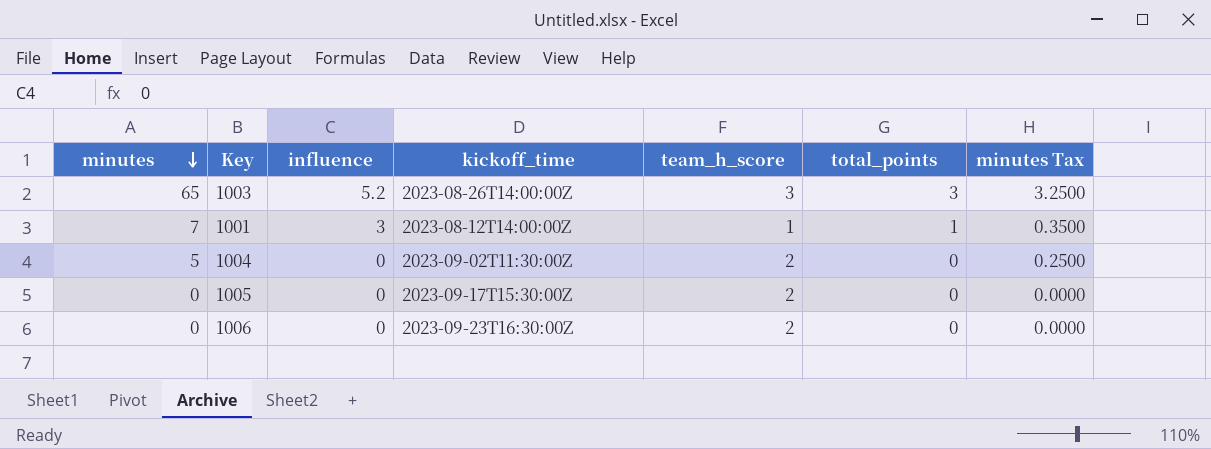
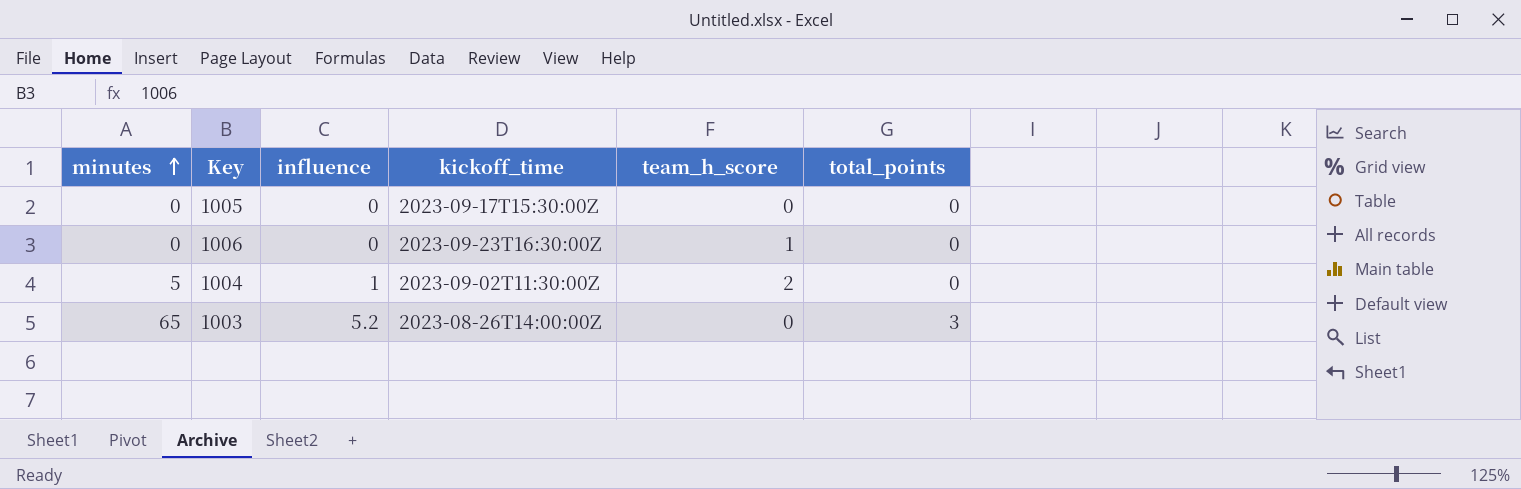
row order: minutes descending -> minutes ascending
column minutes Tax | formula: [minutes] * 0.05 -> none
row 1001: 7 | 3 | 2023-08-12T14:00:00Z | 1 | 1 | 0.3500 -> none
1005 | team_h_score: 2 -> 0
1006 | team_h_score: 2 -> 1
1004 | influence: 0 -> 1
1003 | team_h_score: 3 -> 0

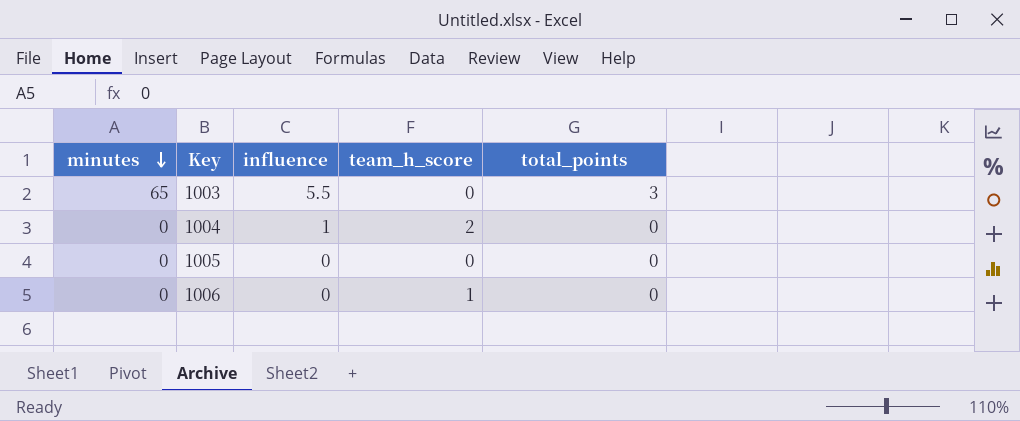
row order: minutes ascending -> minutes descending
column kickoff_time | position: 4 -> none
1003 | influence: 5.2 -> 5.5
1004 | minutes: 5 -> 0

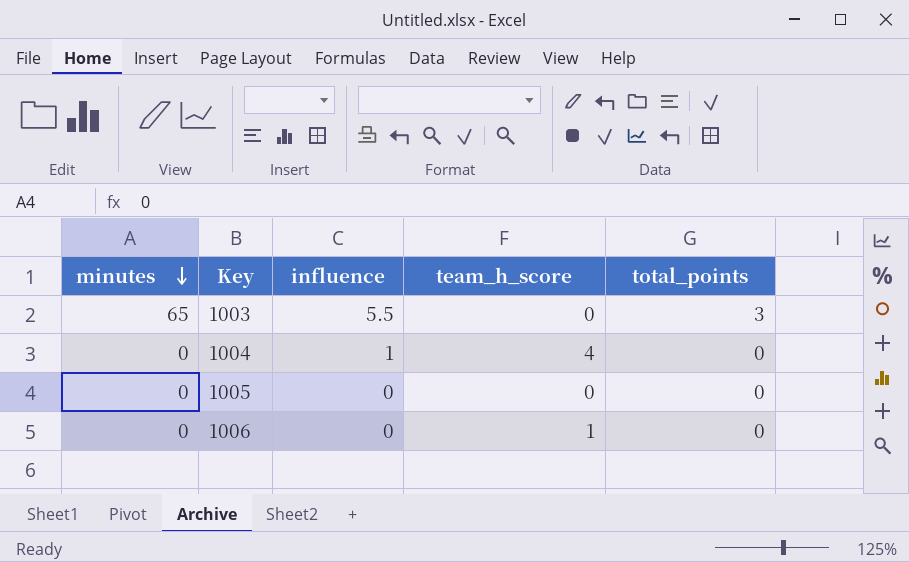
1004 | team_h_score: 2 -> 4

